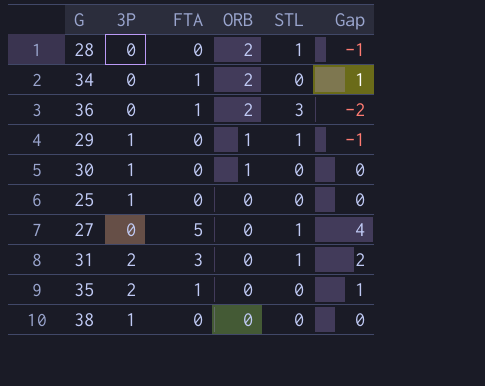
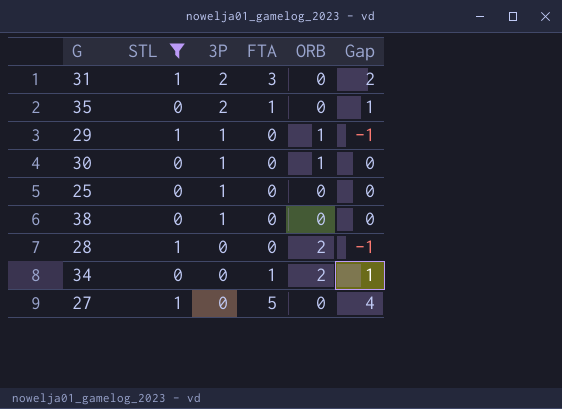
filter: none -> STL != 3
row order: ORB descending -> 3P descending
column STL | position: 5 -> 2

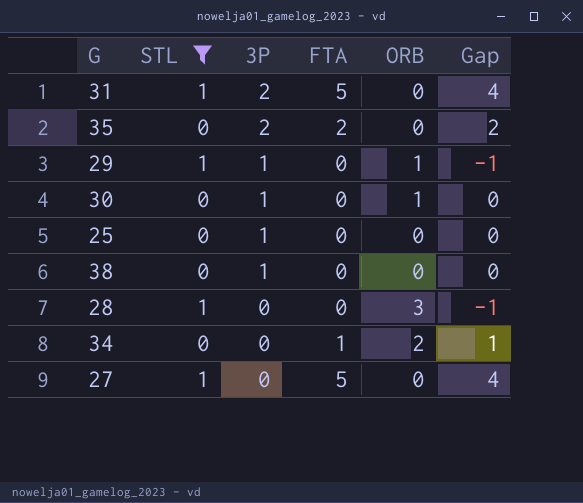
31 | FTA: 3 -> 5
31 | Gap: 2 -> 4
35 | FTA: 1 -> 2
35 | Gap: 1 -> 2
28 | ORB: 2 -> 3

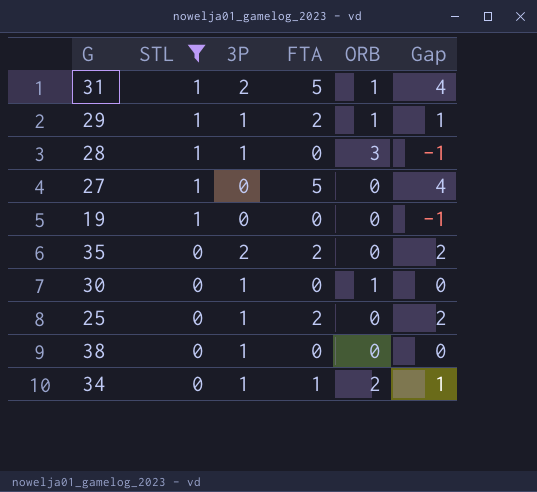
row order: 3P descending -> STL descending
31 | ORB: 0 -> 1
29 | FTA: 0 -> 2
29 | Gap: -1 -> 1
28 | 3P: 0 -> 1
row 19: none -> 1 | 0 | 0 | 0 | -1
25 | FTA: 0 -> 2
25 | Gap: 0 -> 2
34 | 3P: 0 -> 1

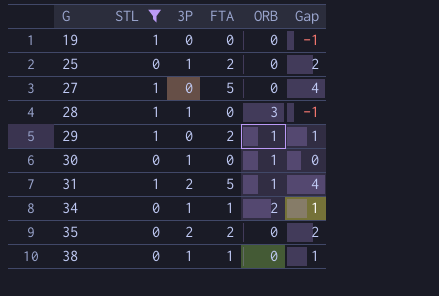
row order: STL descending -> G ascending
29 | 3P: 1 -> 0
38 | FTA: 0 -> 1
38 | Gap: 0 -> 1

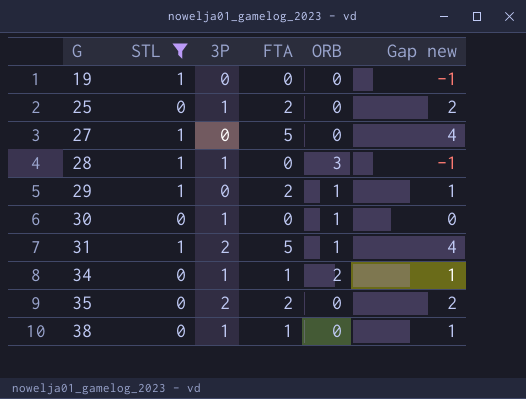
column name: Gap -> Gap new

